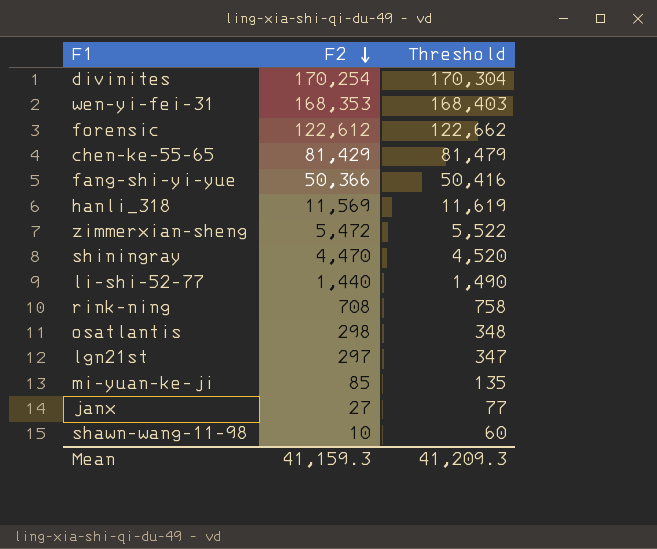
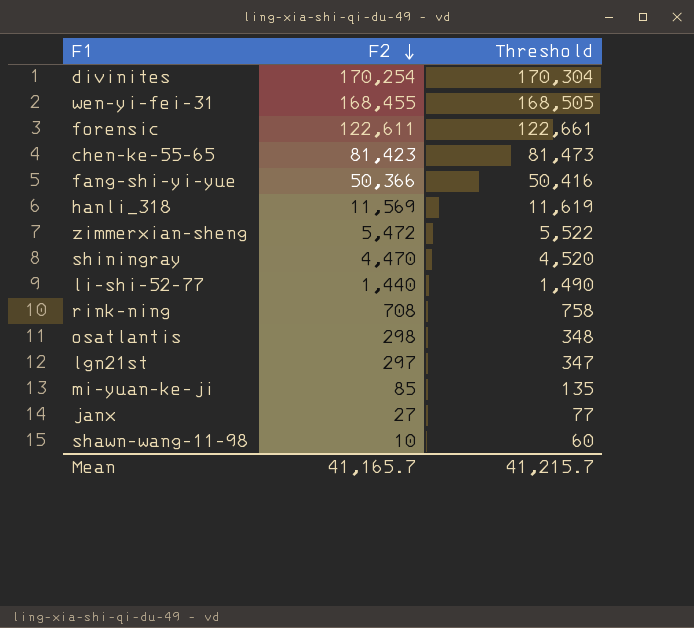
wen-yi-fei-31 | F2: 168,353 -> 168,455
wen-yi-fei-31 | Threshold: 168,403 -> 168,505
forensic | F2: 122,612 -> 122,611
forensic | Threshold: 122,662 -> 122,661
chen-ke-55-65 | F2: 81,429 -> 81,423
chen-ke-55-65 | Threshold: 81,479 -> 81,473
Mean | F2: 41,159.3 -> 41,165.7
Mean | Threshold: 41,209.3 -> 41,215.7

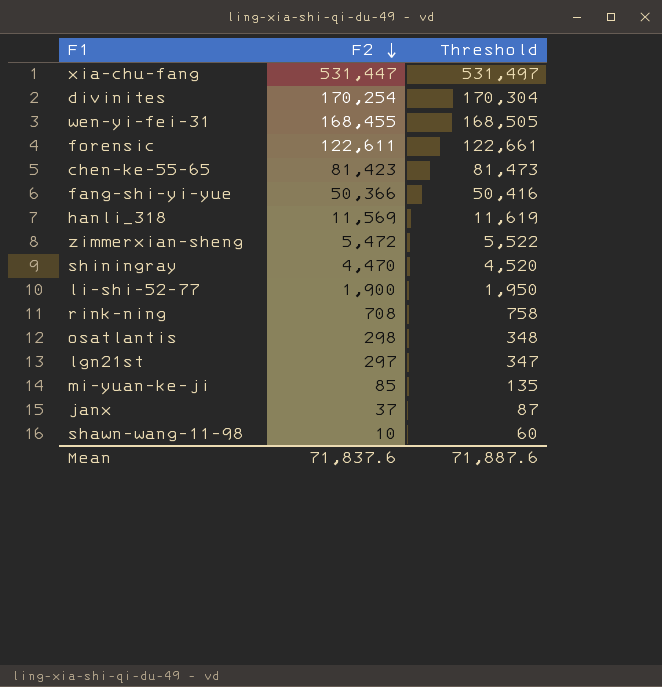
row xia-chu-fang: none -> 531,447 | 531,497
li-shi-52-77 | F2: 1,440 -> 1,900
li-shi-52-77 | Threshold: 1,490 -> 1,950
janx | F2: 27 -> 37
janx | Threshold: 77 -> 87
Mean | F2: 41,165.7 -> 71,837.6
Mean | Threshold: 41,215.7 -> 71,887.6

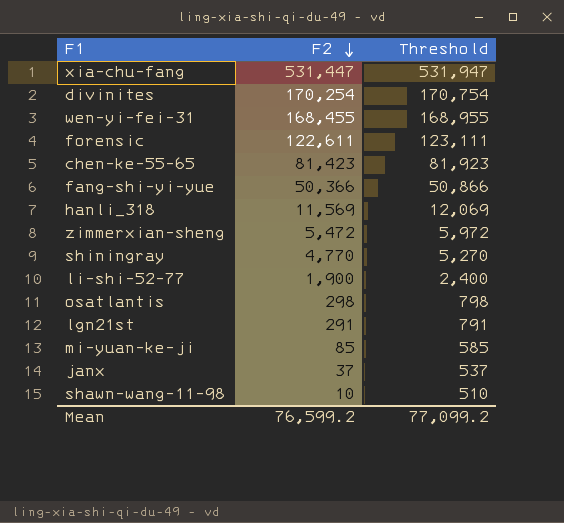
column Threshold | formula: [F2] + 50 -> [F2] + 500
row rink-ning: 708 | 758 -> none
shiningray | F2: 4,470 -> 4,770
lgn21st | F2: 297 -> 291
Mean | F2: 71,837.6 -> 76,599.2
Mean | Threshold: 71,887.6 -> 77,099.2

